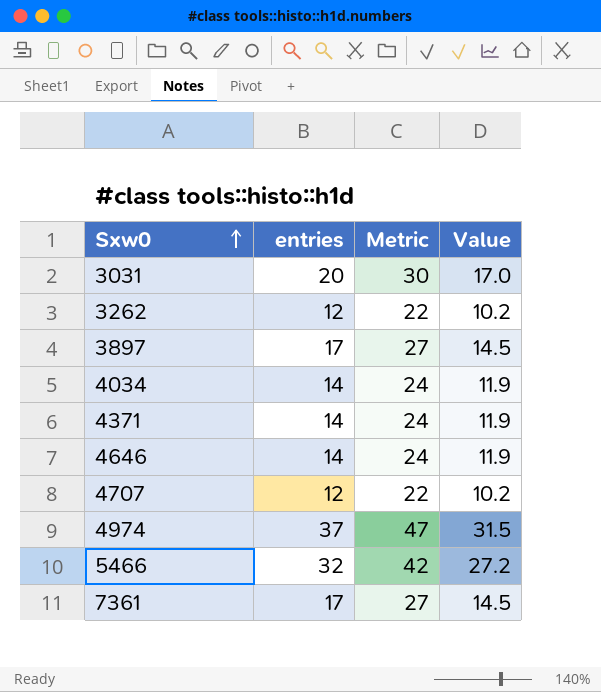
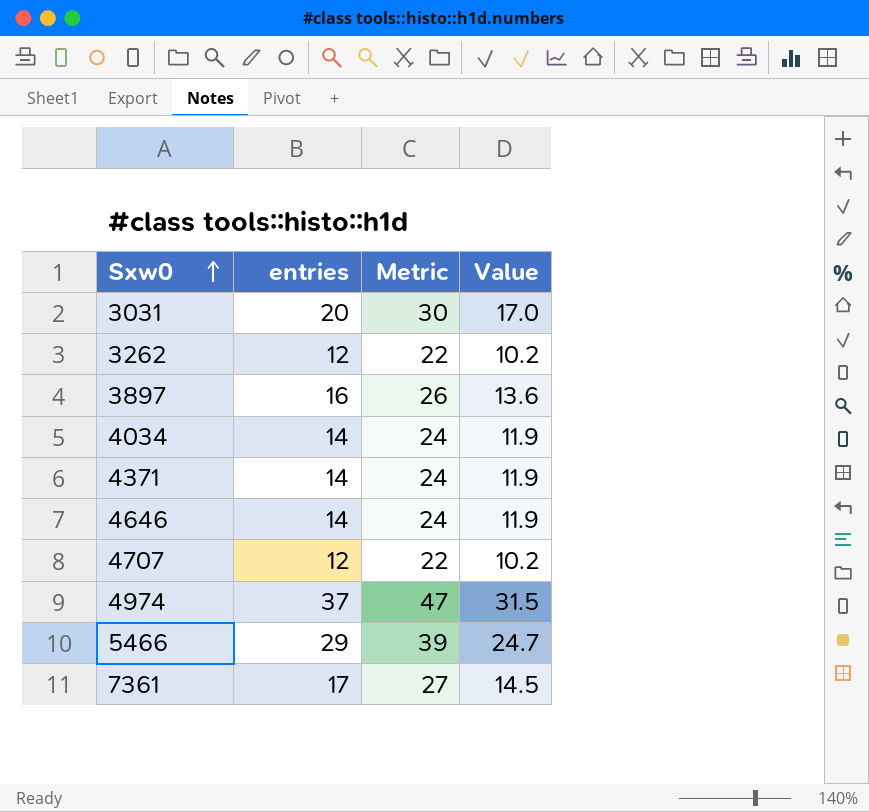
3897 | entries: 17 -> 16
3897 | Metric: 27 -> 26
3897 | Value: 14.5 -> 13.6
5466 | entries: 32 -> 29
5466 | Metric: 42 -> 39
5466 | Value: 27.2 -> 24.7

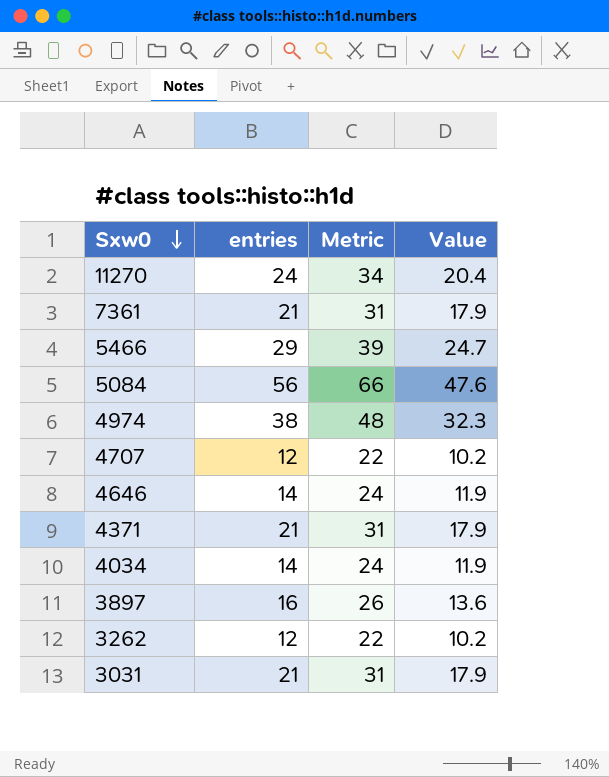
row order: Sxw0 ascending -> Sxw0 descending
row 11270: none -> 24 | 34 | 20.4
7361 | entries: 17 -> 21
7361 | Metric: 27 -> 31
7361 | Value: 14.5 -> 17.9
row 5084: none -> 56 | 66 | 47.6
4974 | entries: 37 -> 38
4974 | Metric: 47 -> 48
4974 | Value: 31.5 -> 32.3
4371 | entries: 14 -> 21
4371 | Metric: 24 -> 31
4371 | Value: 11.9 -> 17.9
3031 | entries: 20 -> 21
3031 | Metric: 30 -> 31
3031 | Value: 17.0 -> 17.9

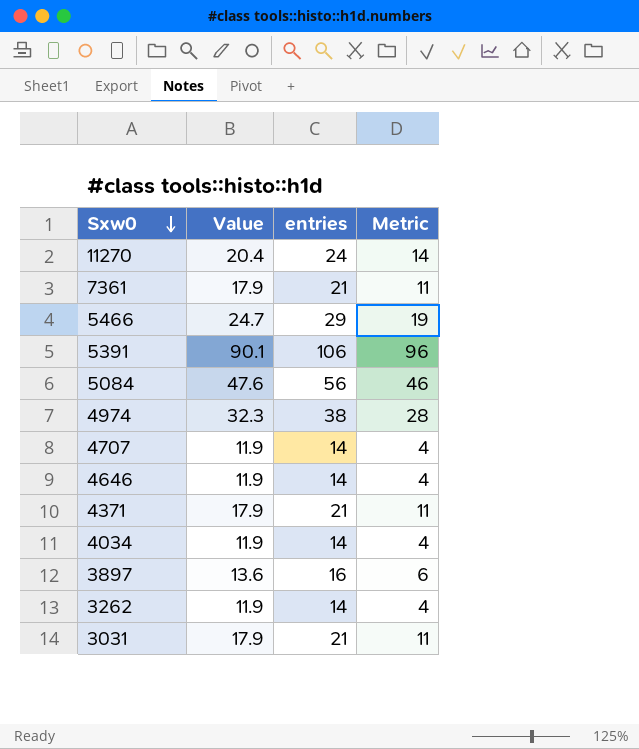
column Value | position: 4 -> 2
column Metric | formula: [entries] + 10 -> [entries] - 10
row 5391: none -> 90.1 | 106 | 96
4707 | Value: 10.2 -> 11.9
4707 | entries: 12 -> 14
3262 | Value: 10.2 -> 11.9
3262 | entries: 12 -> 14

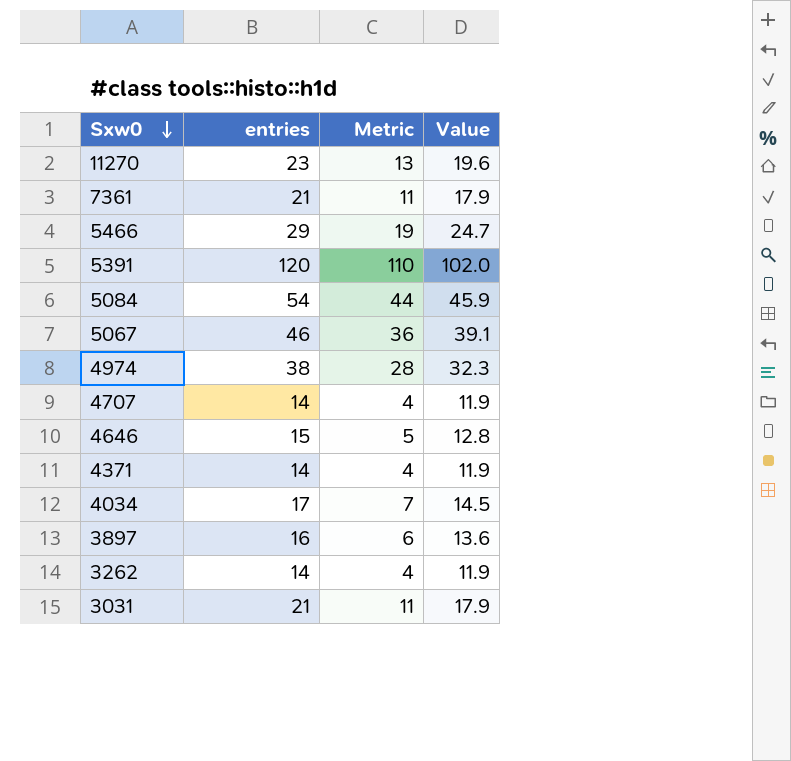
column Value | position: 2 -> 4
11270 | entries: 24 -> 23
11270 | Metric: 14 -> 13
11270 | Value: 20.4 -> 19.6
5391 | entries: 106 -> 120
5391 | Metric: 96 -> 110
5391 | Value: 90.1 -> 102.0
5084 | entries: 56 -> 54
5084 | Metric: 46 -> 44
5084 | Value: 47.6 -> 45.9
row 5067: none -> 46 | 36 | 39.1
4646 | entries: 14 -> 15
4646 | Metric: 4 -> 5
4646 | Value: 11.9 -> 12.8
4371 | entries: 21 -> 14
4371 | Metric: 11 -> 4
4371 | Value: 17.9 -> 11.9
4034 | entries: 14 -> 17
4034 | Metric: 4 -> 7
4034 | Value: 11.9 -> 14.5

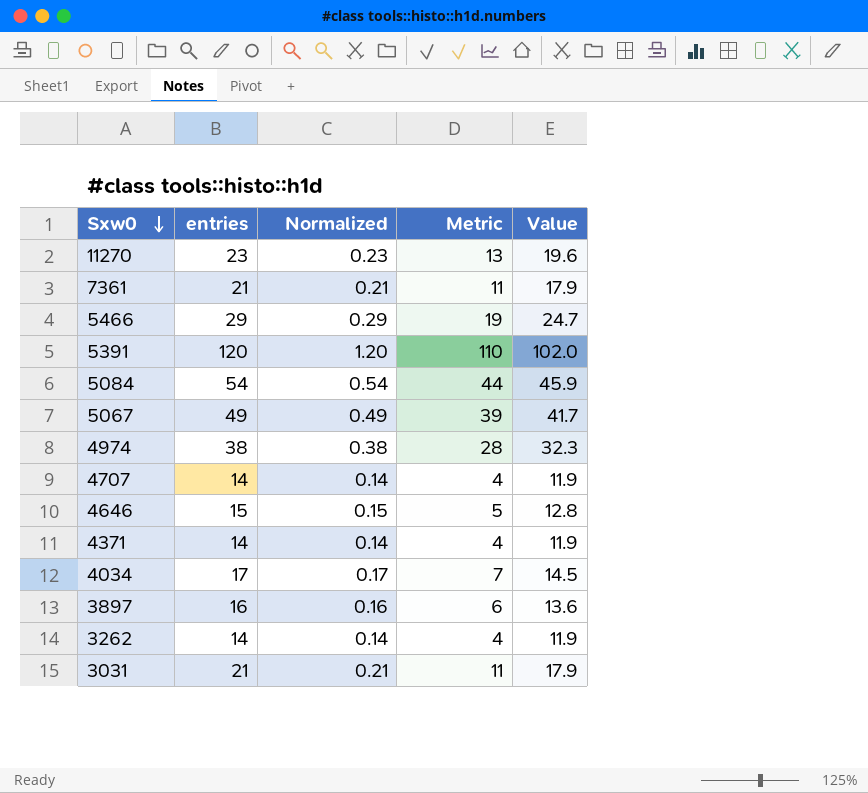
column Normalized | formula: none -> [entries] * 0.01
5067 | entries: 46 -> 49
5067 | Metric: 36 -> 39
5067 | Value: 39.1 -> 41.7

